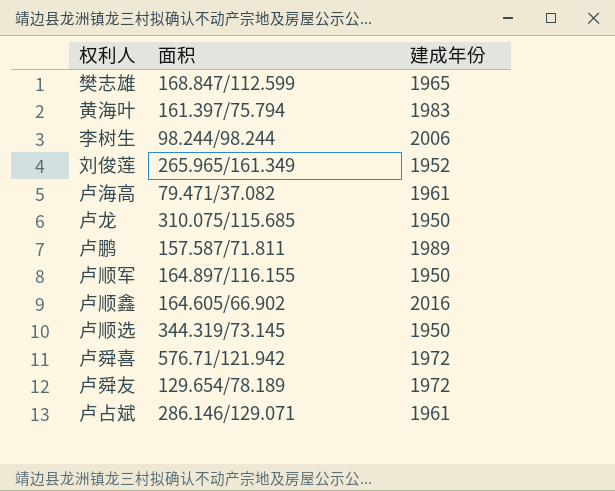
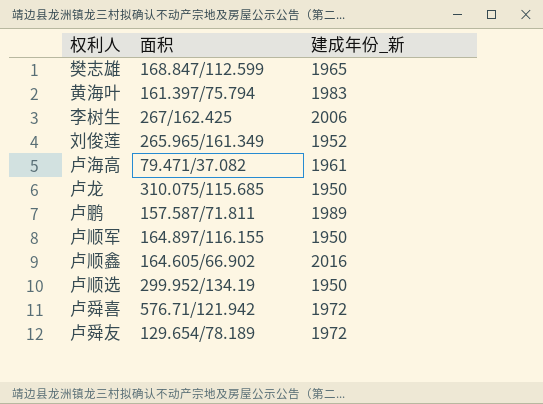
column name: 建成年份 -> 建成年份_新
row 卢占斌: 286.146/129.071 | 1961 -> none
李树生 | 面积: 98.244/98.244 -> 267/162.425
卢顺选 | 面积: 344.319/73.145 -> 299.952/134.19

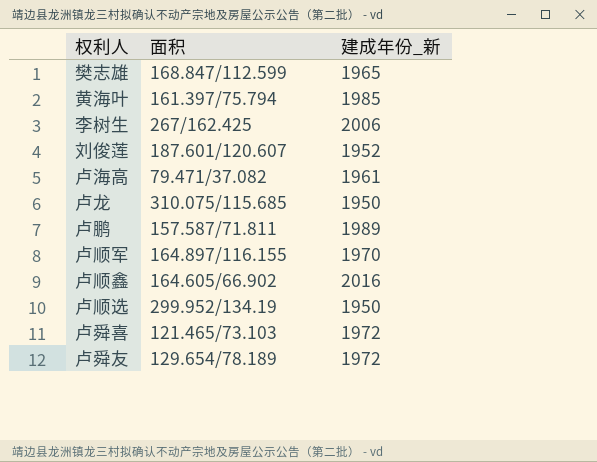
黄海叶 | 建成年份_新: 1983 -> 1985
刘俊莲 | 面积: 265.965/161.349 -> 187.601/120.607
卢顺军 | 建成年份_新: 1950 -> 1970
卢舜喜 | 面积: 576.71/121.942 -> 121.465/73.103

